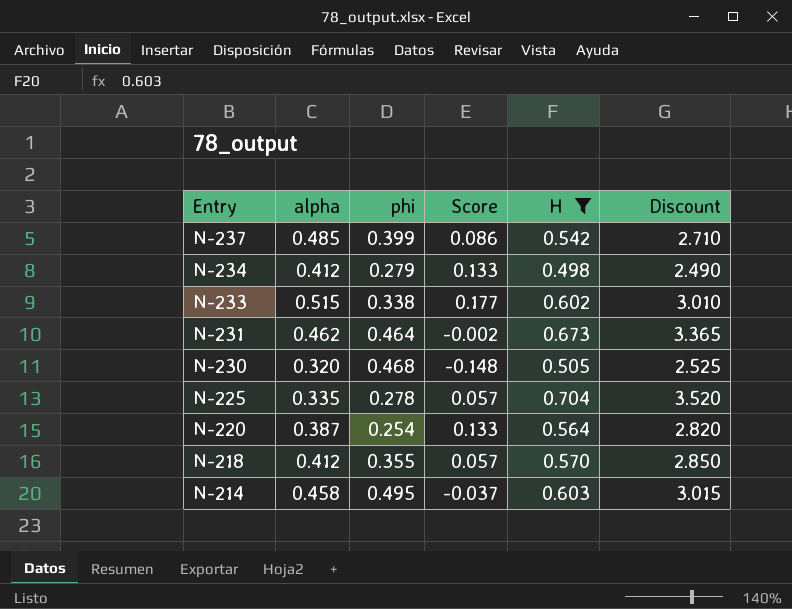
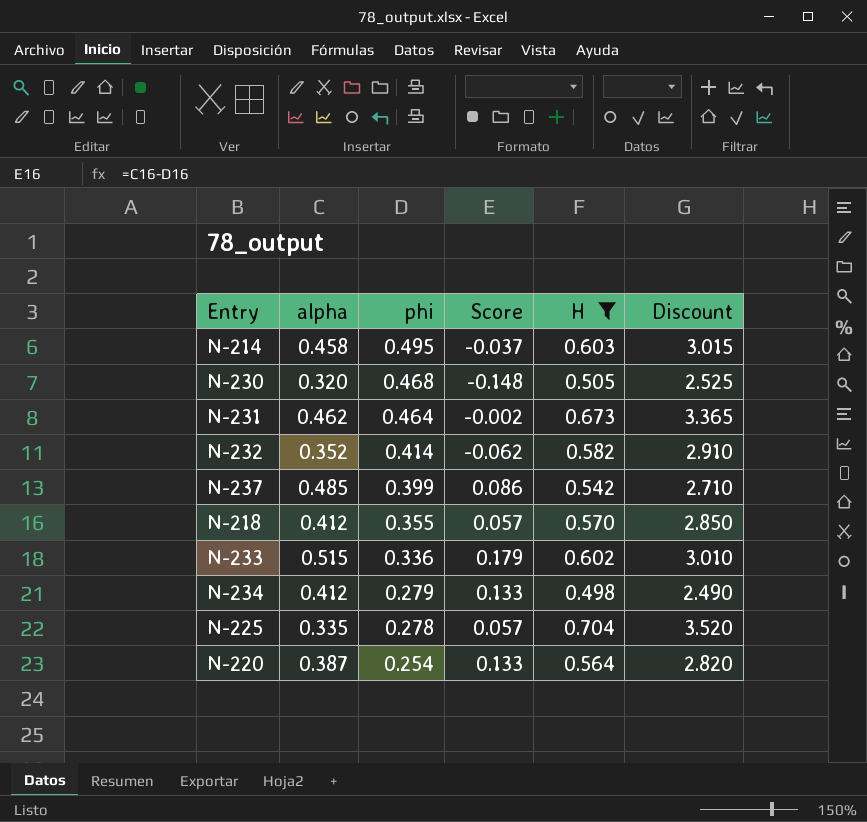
row order: Entry descending -> phi descending
row N-232: none -> 0.352 | 0.414 | -0.062 | 0.582 | 2.910
N-233 | phi: 0.338 -> 0.336
N-233 | Score: 0.177 -> 0.179

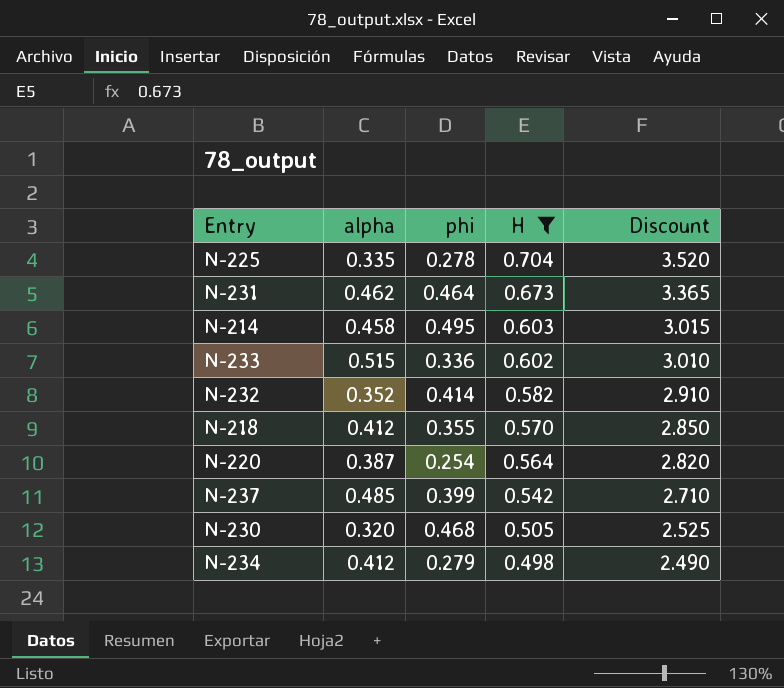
row order: phi descending -> H descending
column Score | formula: [alpha] - [phi] -> none

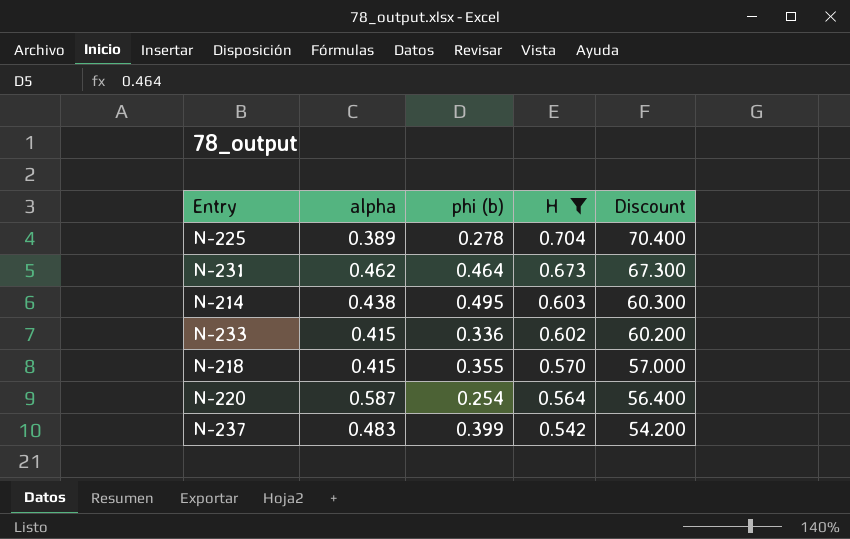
column name: phi -> phi (b)
column Discount | formula: [H] * 5 -> [H] * 100
row N-232: 0.352 | 0.414 | 0.582 | 2.910 -> none
row N-230: 0.320 | 0.468 | 0.505 | 2.525 -> none
row N-234: 0.412 | 0.279 | 0.498 | 2.490 -> none
N-225 | alpha: 0.335 -> 0.389
N-214 | alpha: 0.458 -> 0.438
N-233 | alpha: 0.515 -> 0.415
N-218 | alpha: 0.412 -> 0.415
N-220 | alpha: 0.387 -> 0.587
N-237 | alpha: 0.485 -> 0.483

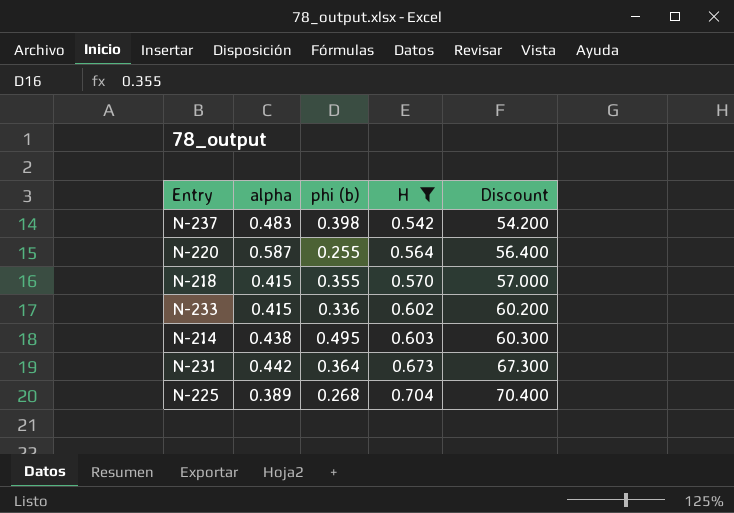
row order: H descending -> H ascending
N-237 | phi (b): 0.399 -> 0.398
N-220 | phi (b): 0.254 -> 0.255
N-231 | alpha: 0.462 -> 0.442
N-231 | phi (b): 0.464 -> 0.364
N-225 | phi (b): 0.278 -> 0.268

